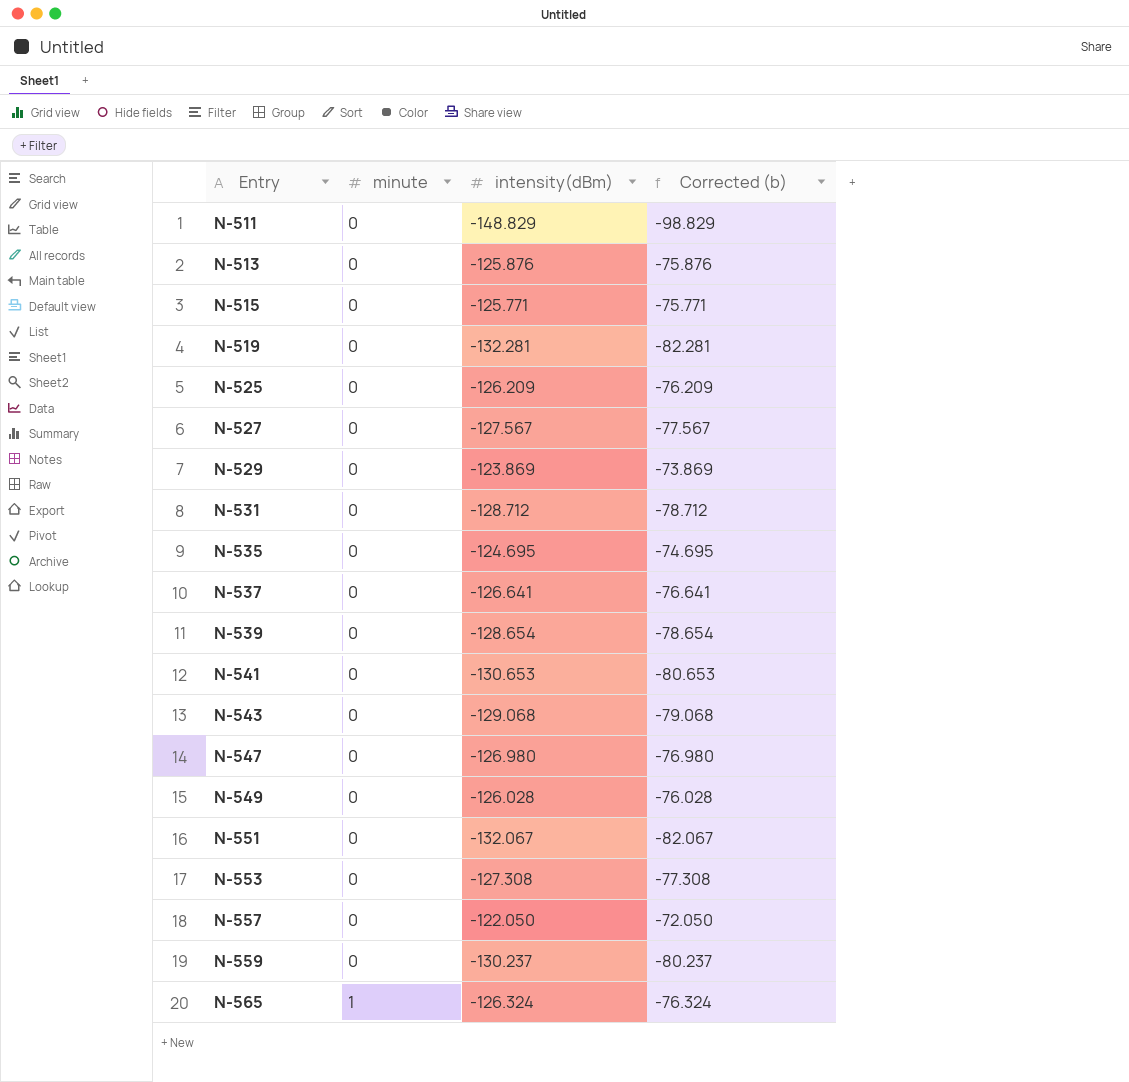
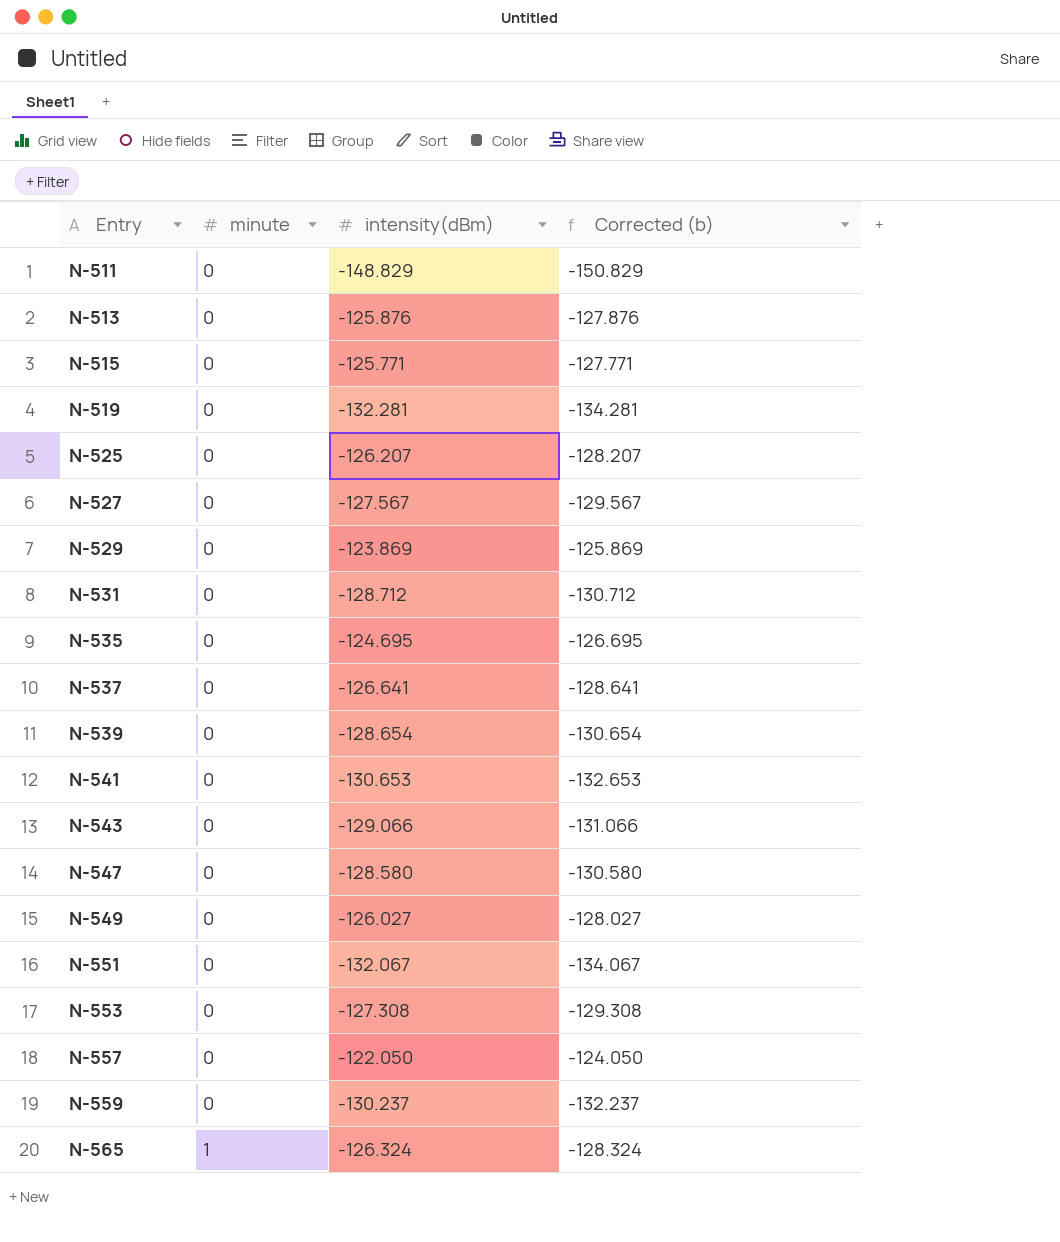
column Corrected (b) | formula: [intensity(dBm)] + 50 -> [intensity(dBm)] - 2
N-525 | intensity(dBm): -126.209 -> -126.207
N-543 | intensity(dBm): -129.068 -> -129.066
N-547 | intensity(dBm): -126.980 -> -128.580
N-549 | intensity(dBm): -126.028 -> -126.027

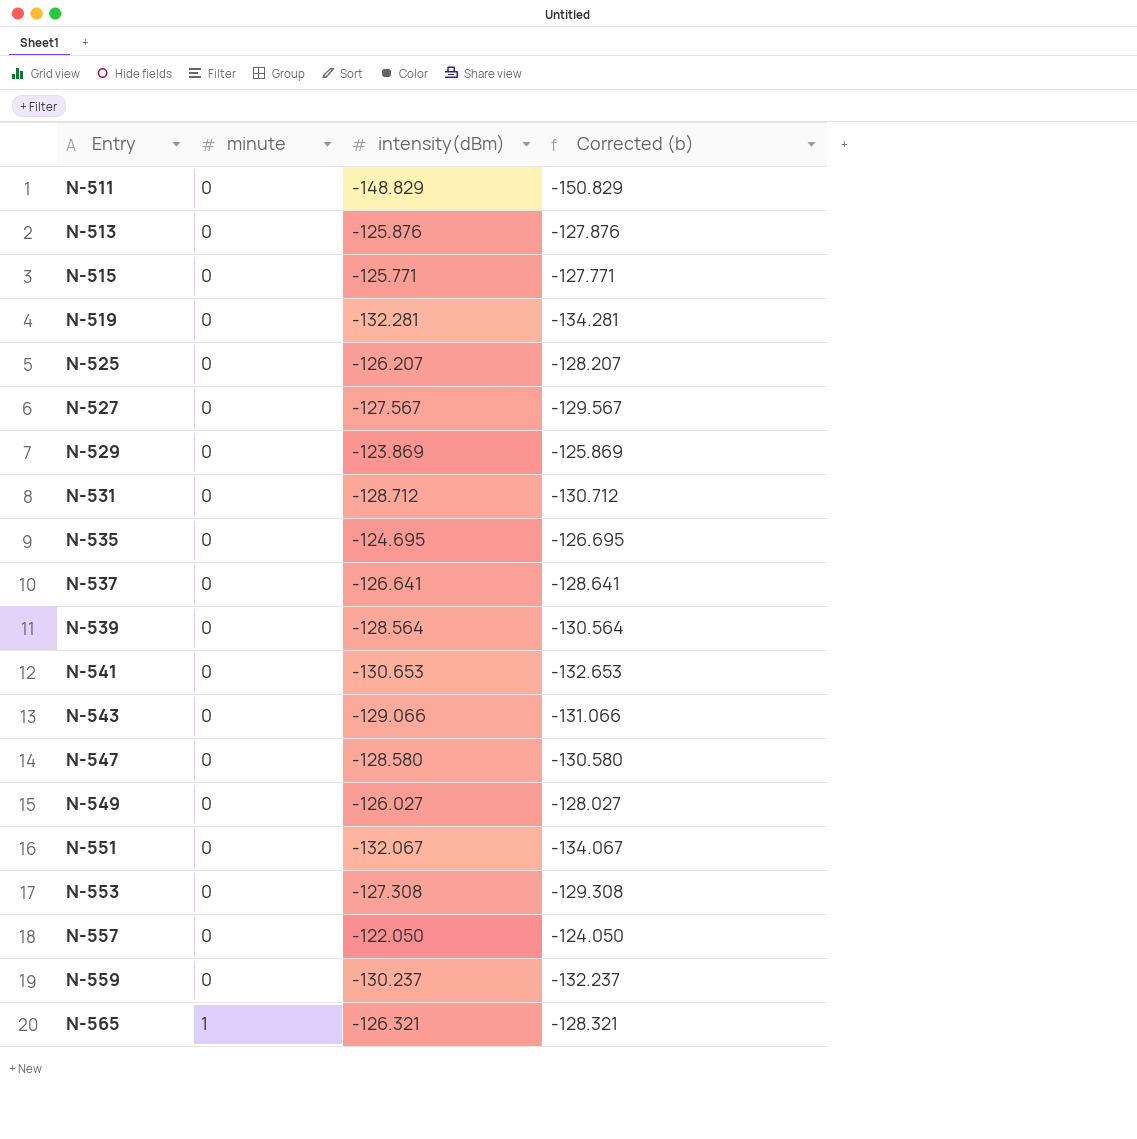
N-539 | intensity(dBm): -128.654 -> -128.564
N-539 | Corrected (b): -130.654 -> -130.564
N-565 | intensity(dBm): -126.324 -> -126.321
N-565 | Corrected (b): -128.324 -> -128.321

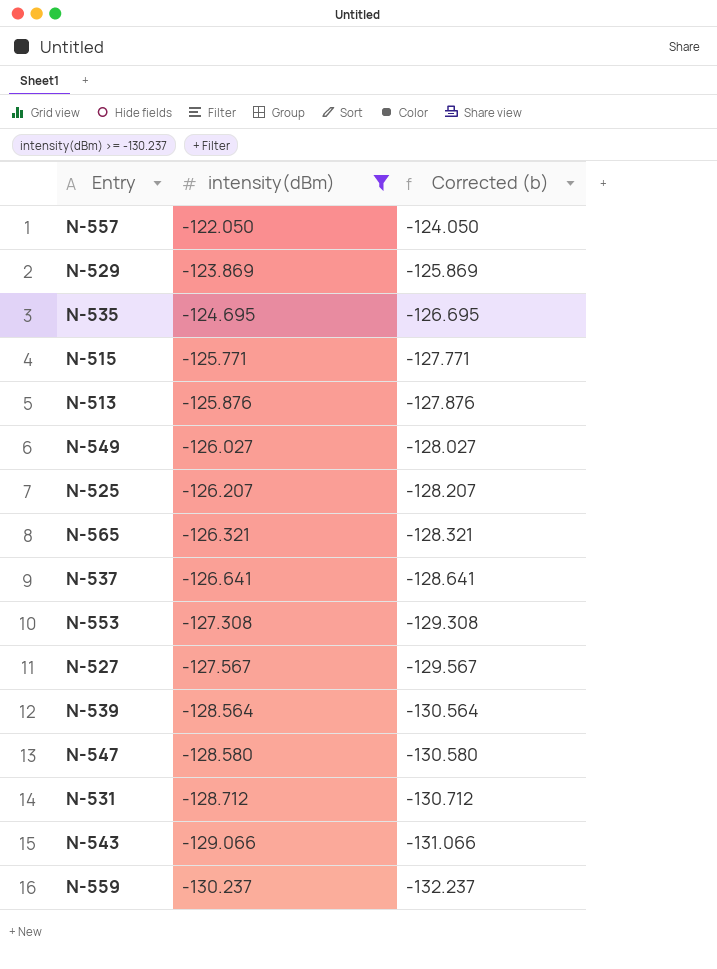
filter: none -> intensity(dBm) >= -130.237
row order: Entry ascending -> intensity(dBm) descending
column minute | position: 2 -> none

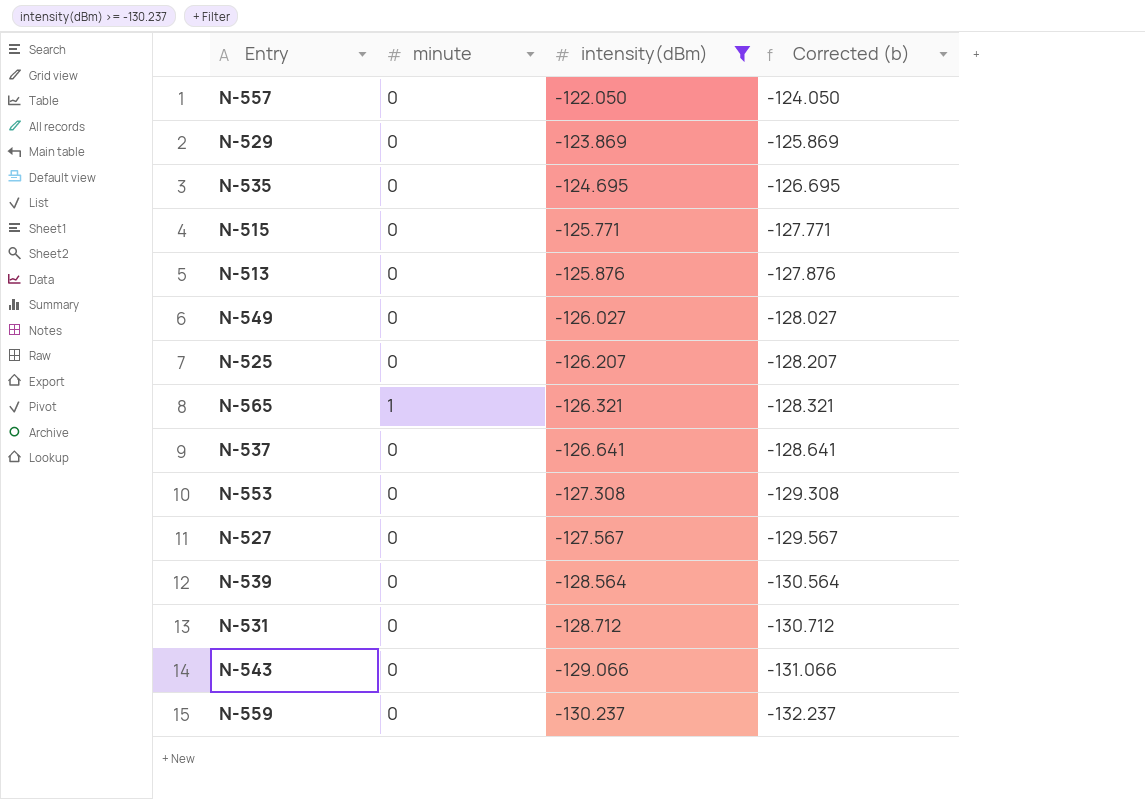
column minute | position: none -> 2
row N-547: -128.580 | -130.580 -> none

